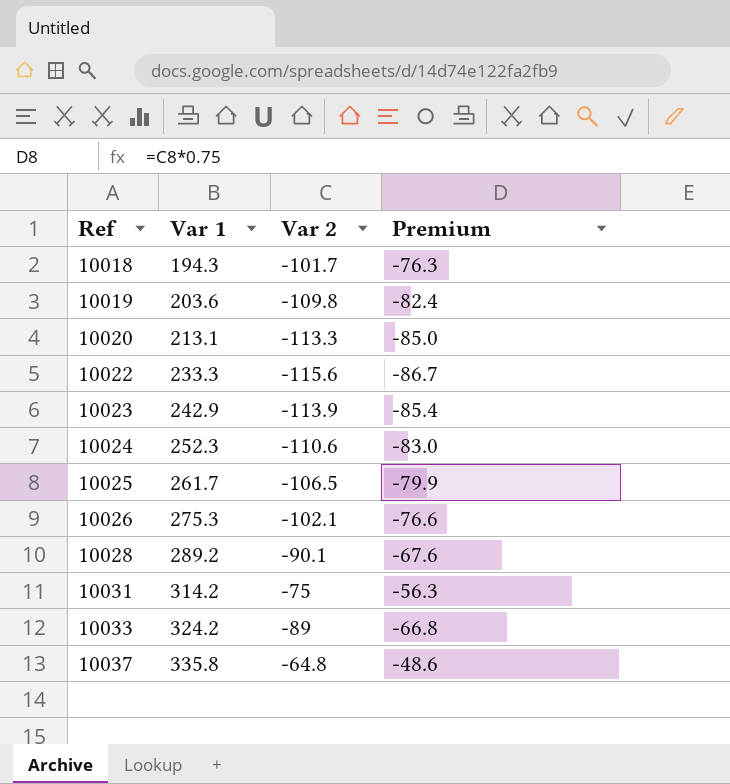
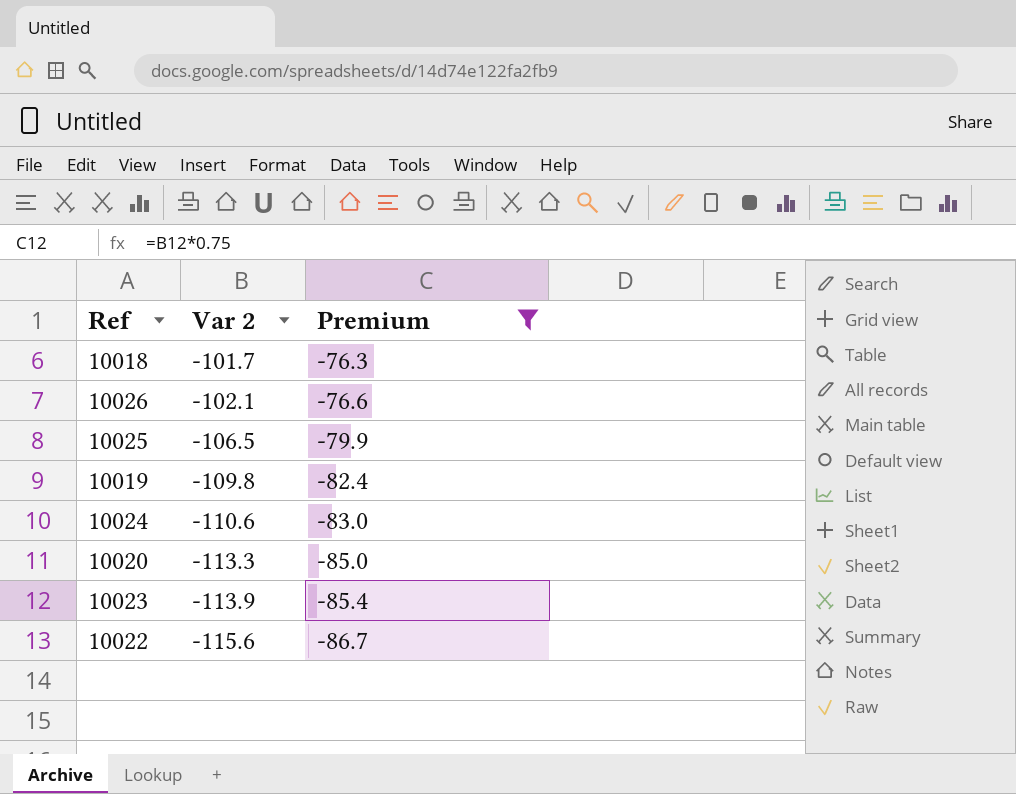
filter: none -> Premium <= -76.3
row order: Ref ascending -> Var 2 descending
column Var 1 | position: 2 -> none

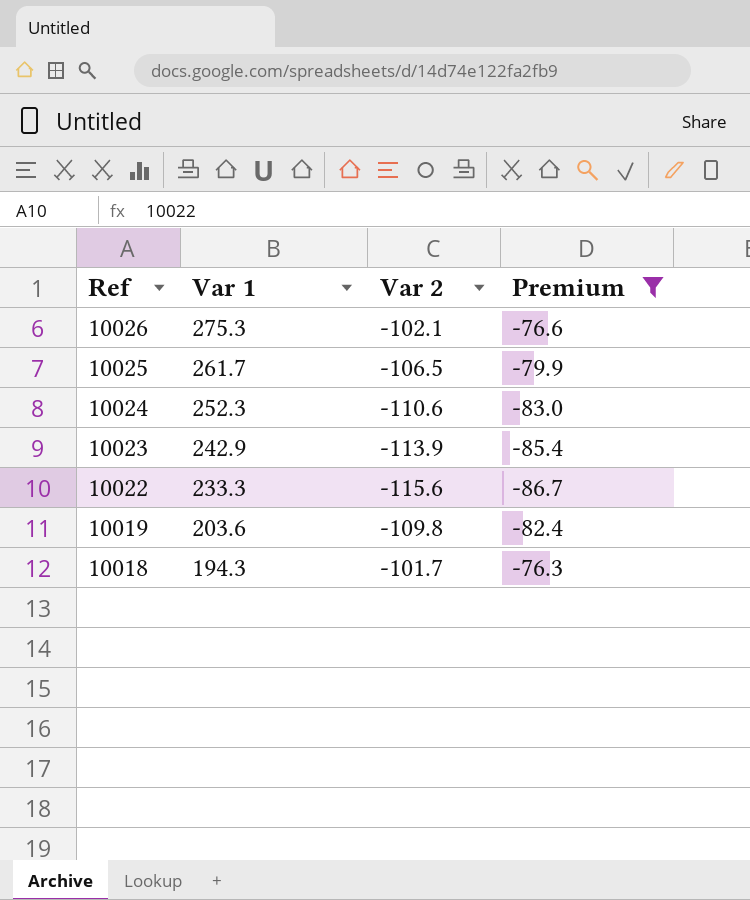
row order: Var 2 descending -> Ref descending
column Var 1 | position: none -> 2
row 10020: -113.3 | -85.0 -> none

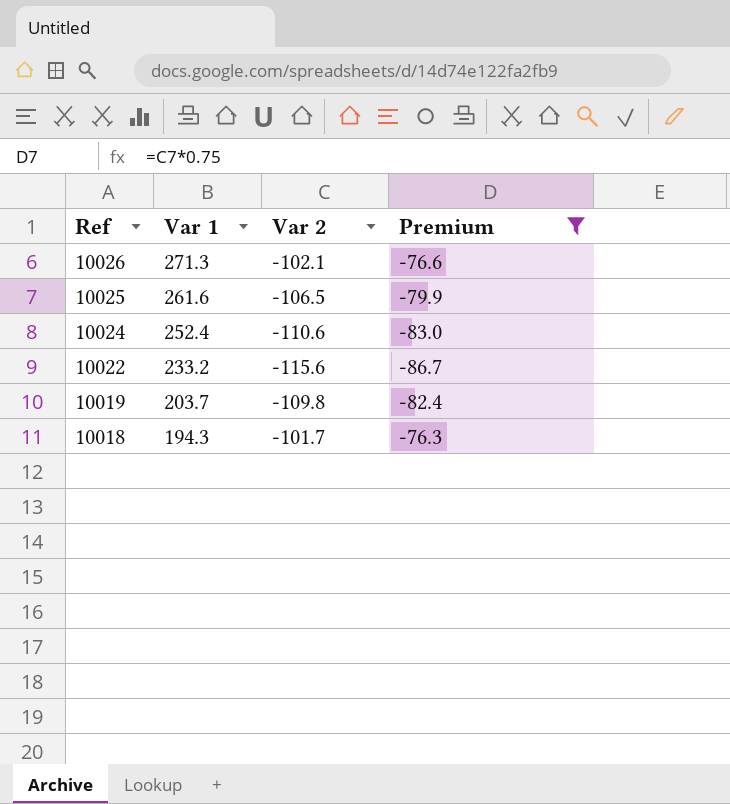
row 10023: 242.9 | -113.9 | -85.4 -> none
10026 | Var 1: 275.3 -> 271.3
10025 | Var 1: 261.7 -> 261.6
10024 | Var 1: 252.3 -> 252.4
10022 | Var 1: 233.3 -> 233.2
10019 | Var 1: 203.6 -> 203.7

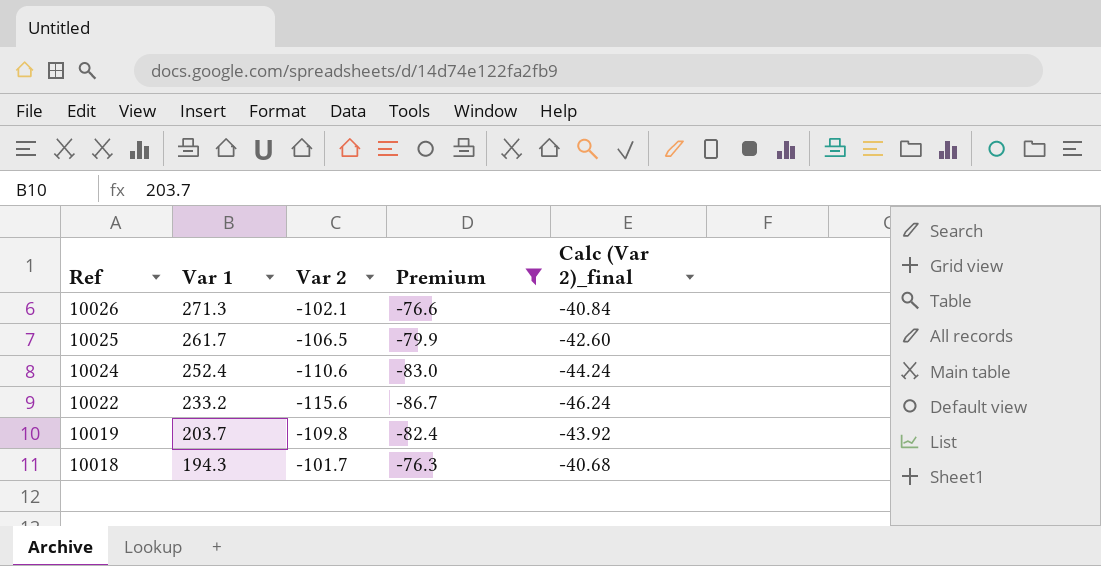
column Calc (Var 2)_final | formula: none -> [Var 2] * 0.4
10025 | Var 1: 261.6 -> 261.7

